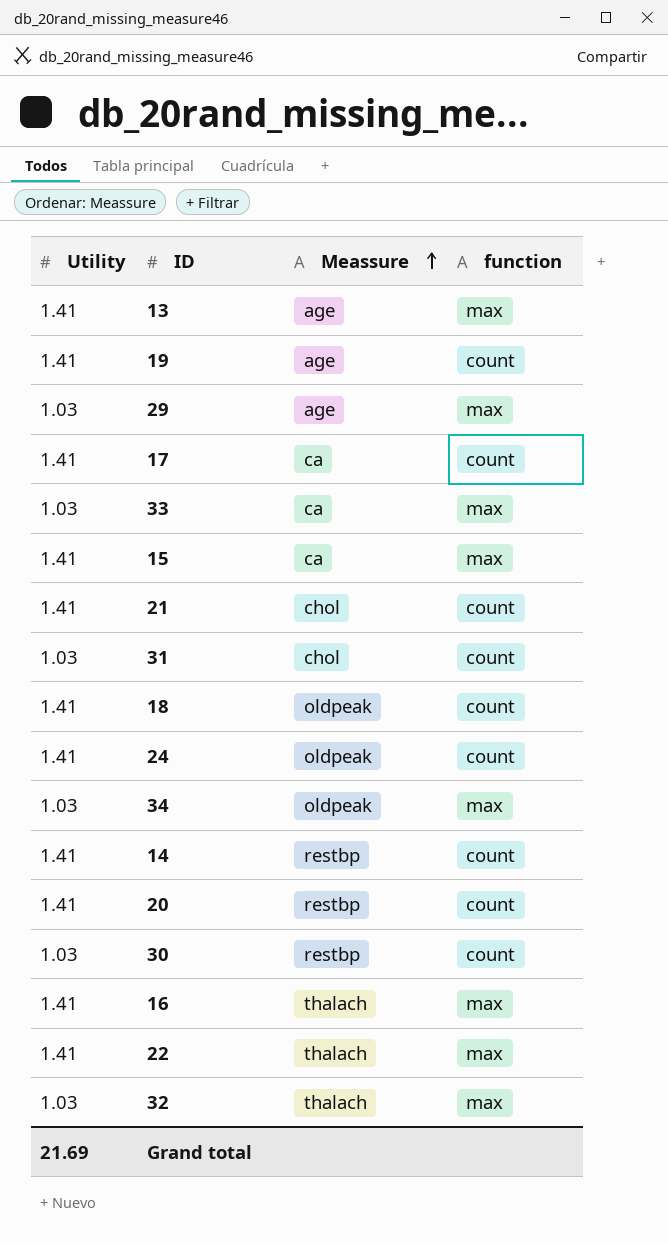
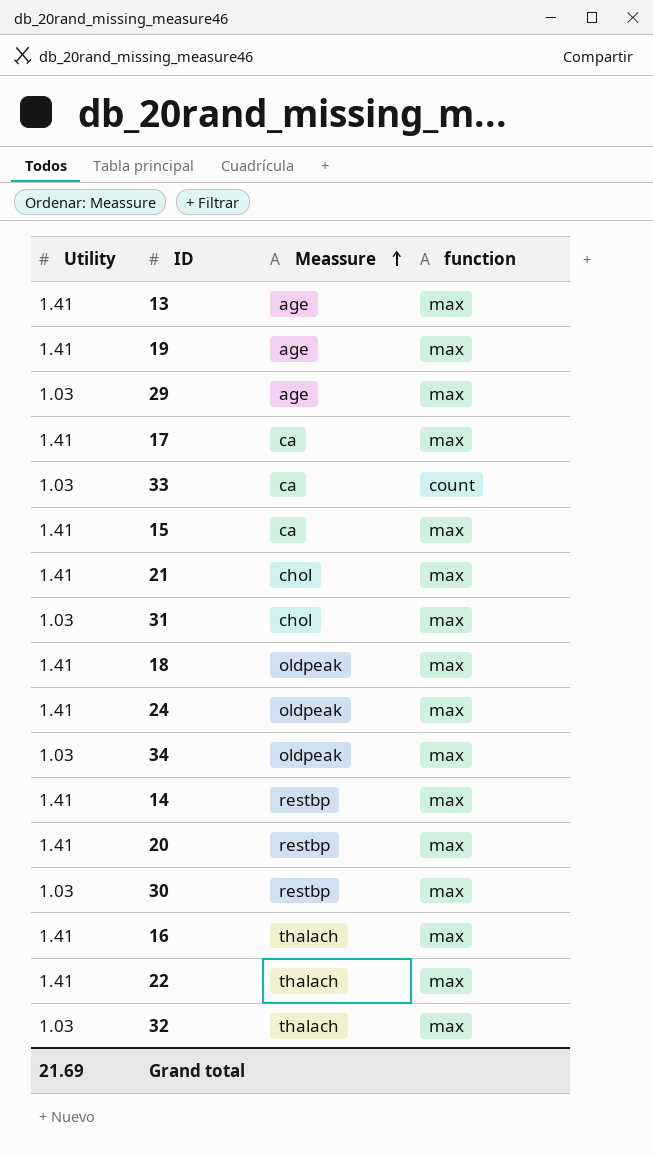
19 | function: count -> max
17 | function: count -> max
33 | function: max -> count
21 | function: count -> max
31 | function: count -> max
18 | function: count -> max
24 | function: count -> max
14 | function: count -> max
20 | function: count -> max
30 | function: count -> max

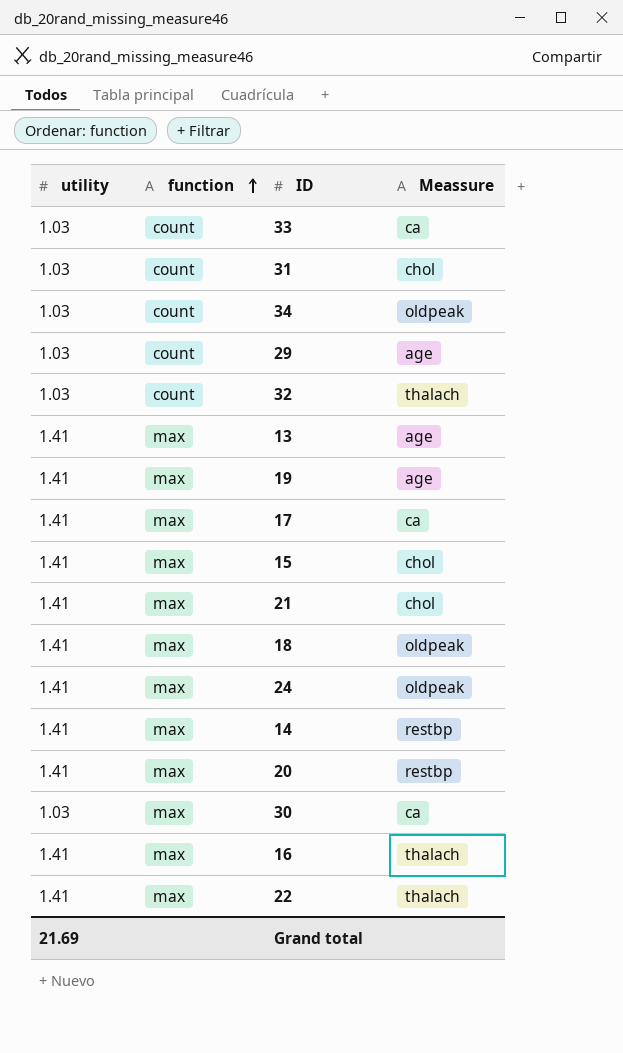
row order: Meassure ascending -> function ascending
column name: Utility -> utility
column function | position: 4 -> 2
31 | function: max -> count
34 | function: max -> count
29 | function: max -> count
32 | function: max -> count
15 | Meassure: ca -> chol
30 | Meassure: restbp -> ca

